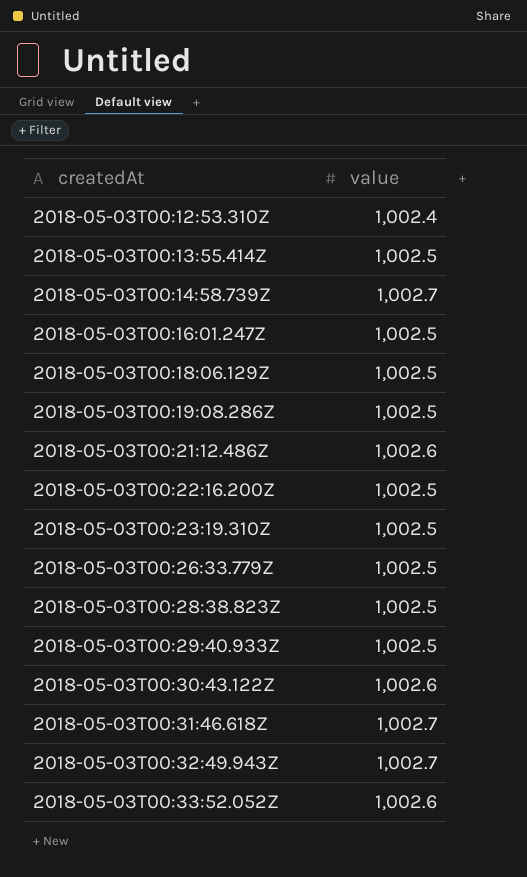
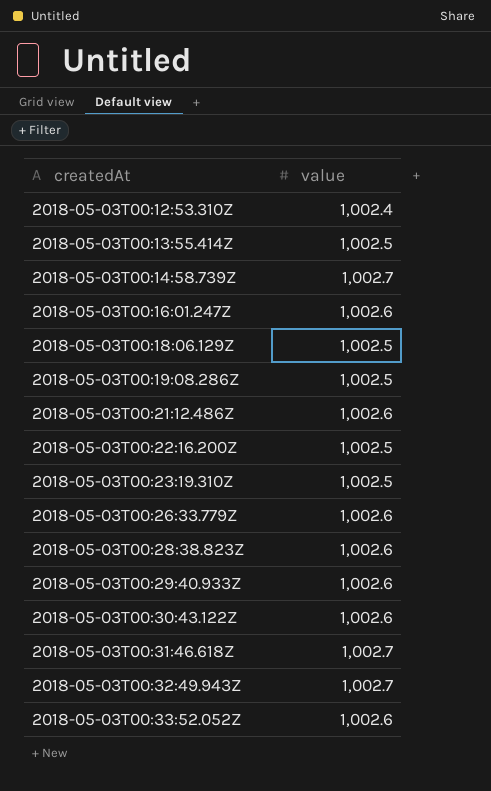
2018-05-03T00:16:01.247Z | value: 1,002.5 -> 1,002.6
2018-05-03T00:26:33.779Z | value: 1,002.5 -> 1,002.6
2018-05-03T00:28:38.823Z | value: 1,002.5 -> 1,002.6
2018-05-03T00:29:40.933Z | value: 1,002.5 -> 1,002.6

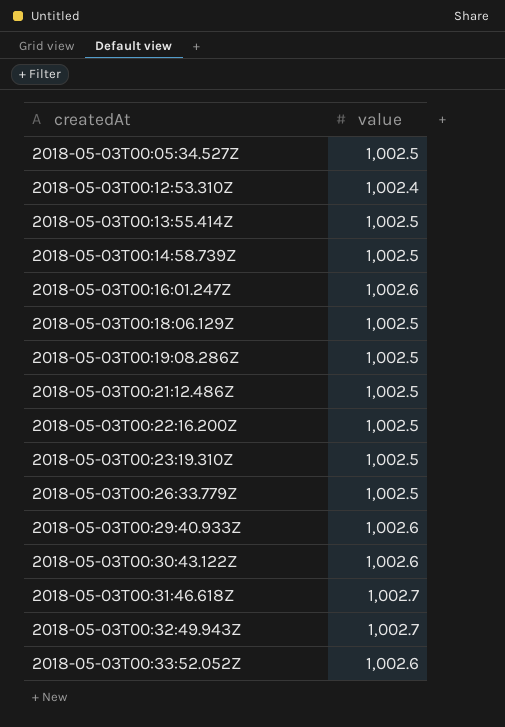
row 2018-05-03T00:28:38.823Z: 1,002.6 -> none
row 2018-05-03T00:05:34.527Z: none -> 1,002.5
2018-05-03T00:14:58.739Z | value: 1,002.7 -> 1,002.5
2018-05-03T00:21:12.486Z | value: 1,002.6 -> 1,002.5
2018-05-03T00:26:33.779Z | value: 1,002.6 -> 1,002.5

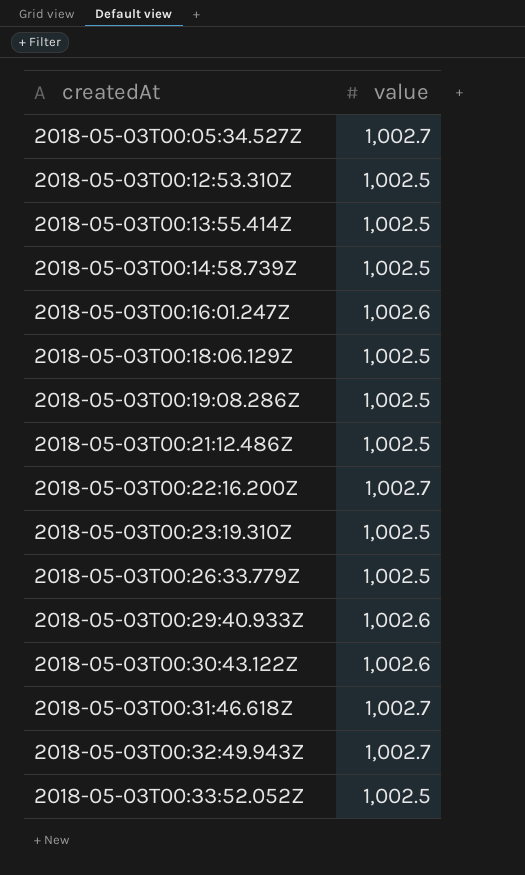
2018-05-03T00:05:34.527Z | value: 1,002.5 -> 1,002.7
2018-05-03T00:12:53.310Z | value: 1,002.4 -> 1,002.5
2018-05-03T00:22:16.200Z | value: 1,002.5 -> 1,002.7
2018-05-03T00:33:52.052Z | value: 1,002.6 -> 1,002.5

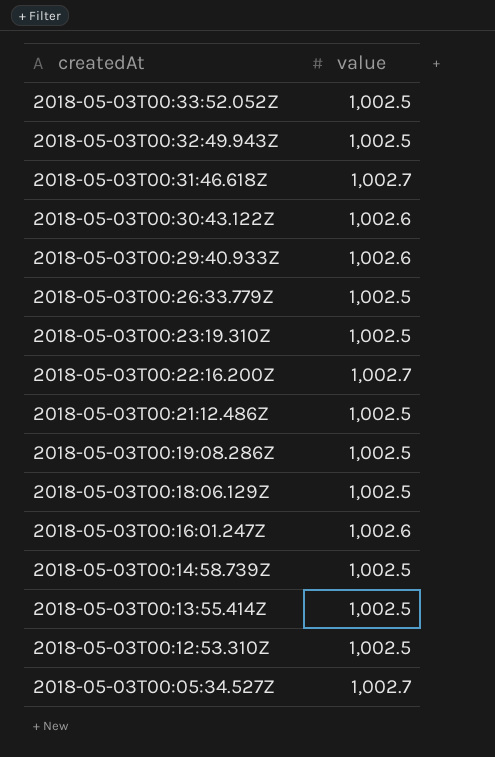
row order: createdAt ascending -> createdAt descending
2018-05-03T00:32:49.943Z | value: 1,002.7 -> 1,002.5

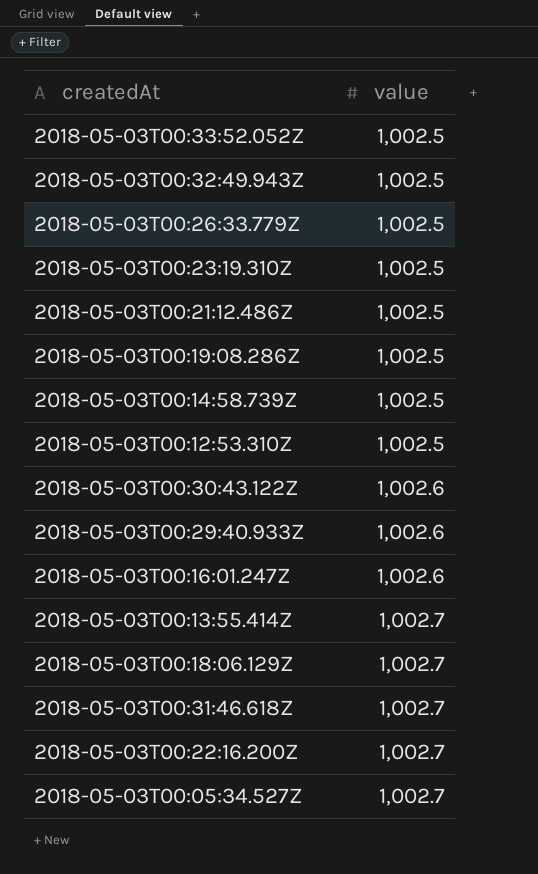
row order: createdAt descending -> value ascending
2018-05-03T00:13:55.414Z | value: 1,002.5 -> 1,002.7
2018-05-03T00:18:06.129Z | value: 1,002.5 -> 1,002.7

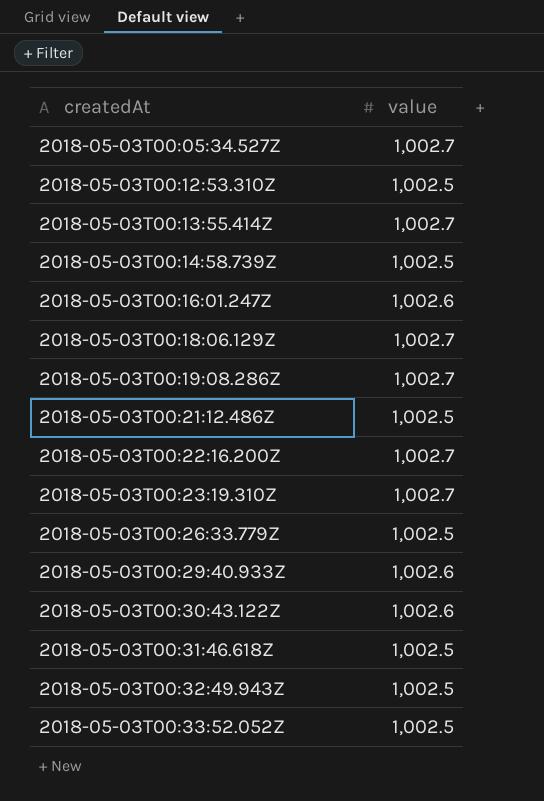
row order: value ascending -> createdAt ascending
2018-05-03T00:19:08.286Z | value: 1,002.5 -> 1,002.7
2018-05-03T00:23:19.310Z | value: 1,002.5 -> 1,002.7
2018-05-03T00:31:46.618Z | value: 1,002.7 -> 1,002.5

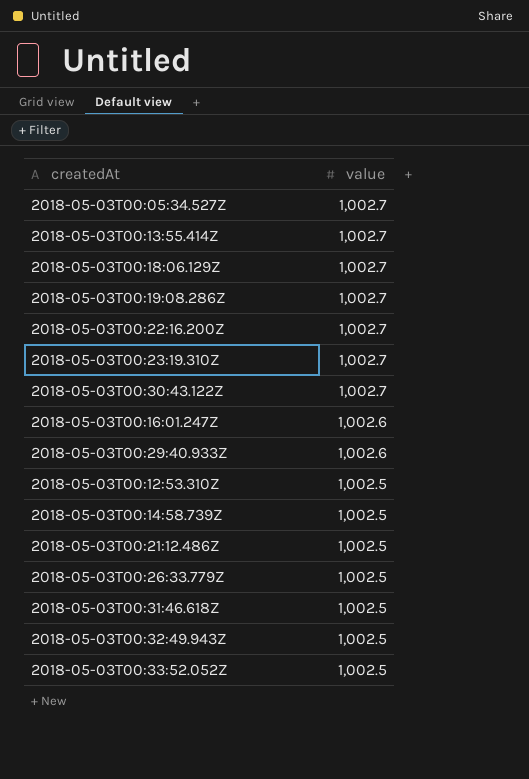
row order: createdAt ascending -> value descending
2018-05-03T00:30:43.122Z | value: 1,002.6 -> 1,002.7

